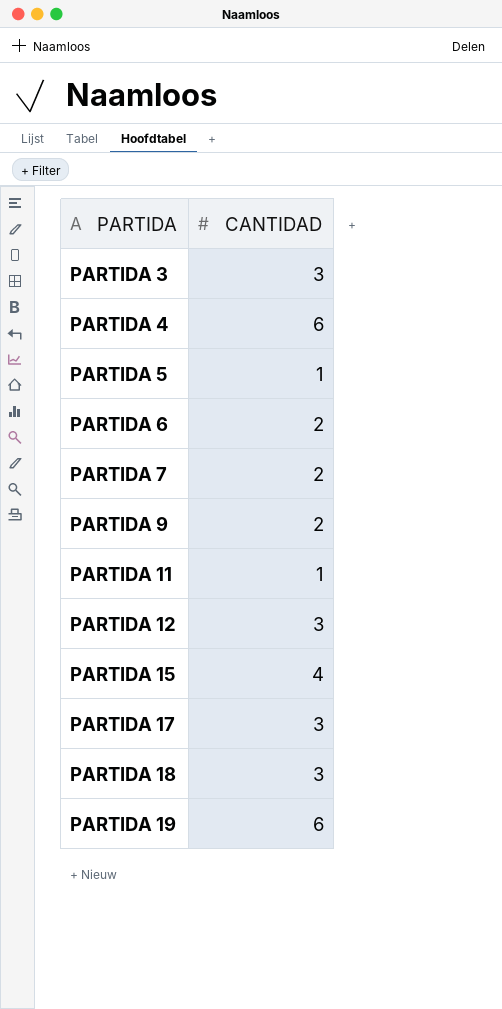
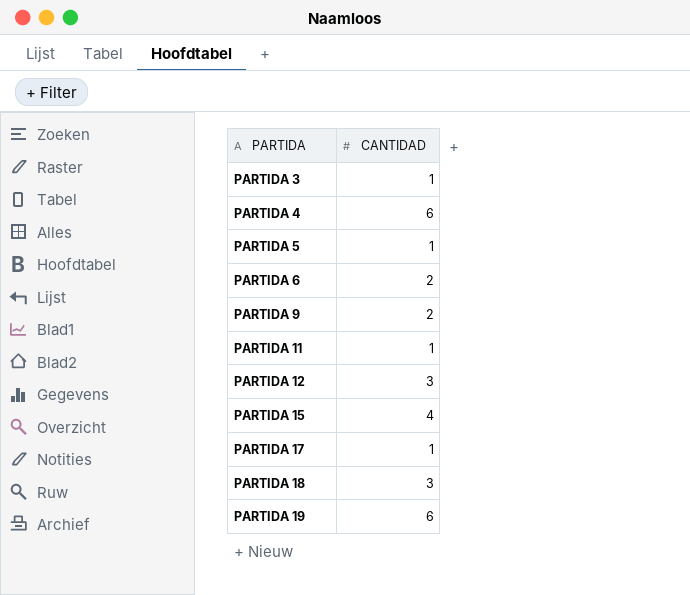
row PARTIDA 7: 2 -> none
PARTIDA 3 | CANTIDAD: 3 -> 1
PARTIDA 17 | CANTIDAD: 3 -> 1

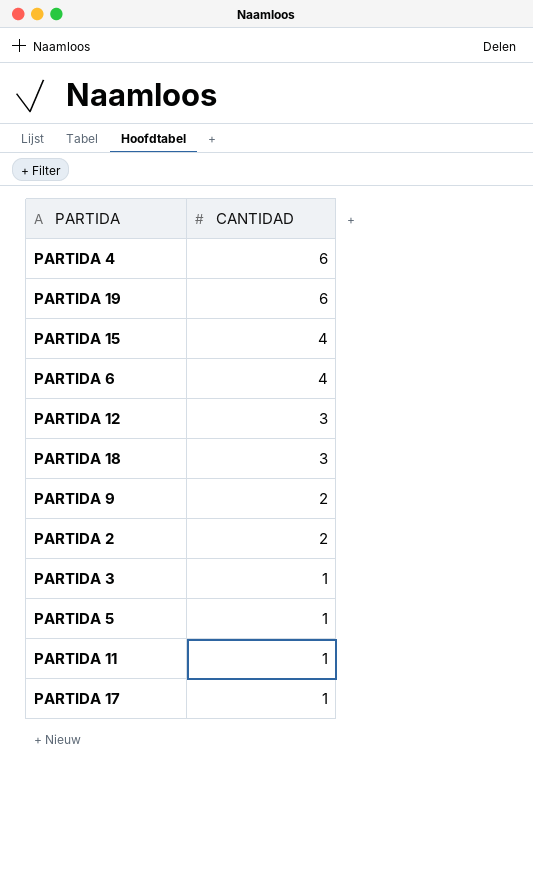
row order: PARTIDA ascending -> CANTIDAD descending
PARTIDA 6 | CANTIDAD: 2 -> 4
row PARTIDA 2: none -> 2

